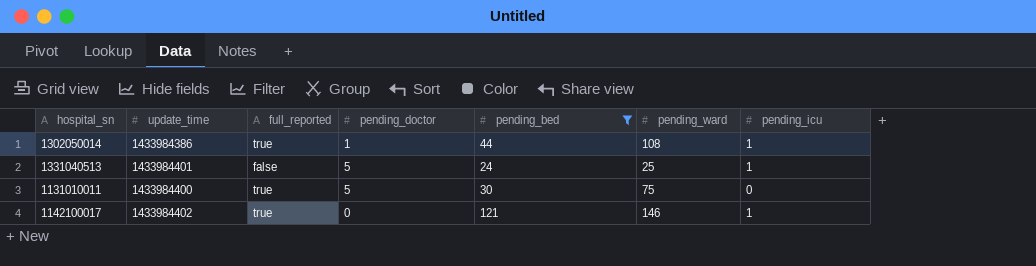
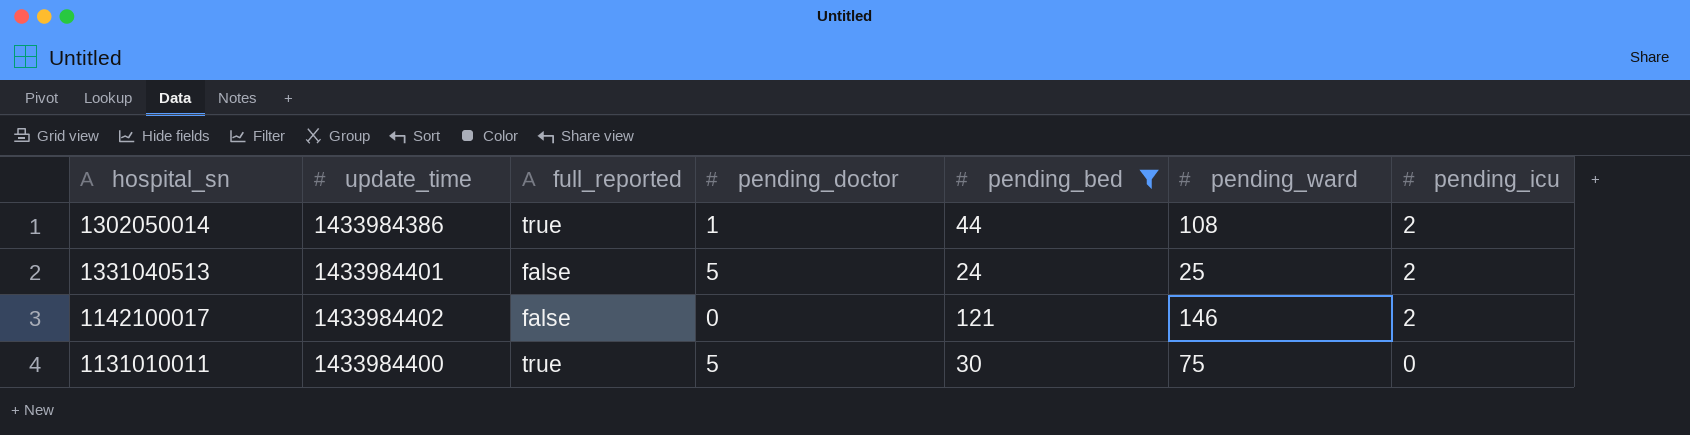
row order: none -> pending_icu descending
1302050014 | pending_icu: 1 -> 2
1331040513 | pending_icu: 1 -> 2
1142100017 | full_reported: true -> false
1142100017 | pending_icu: 1 -> 2

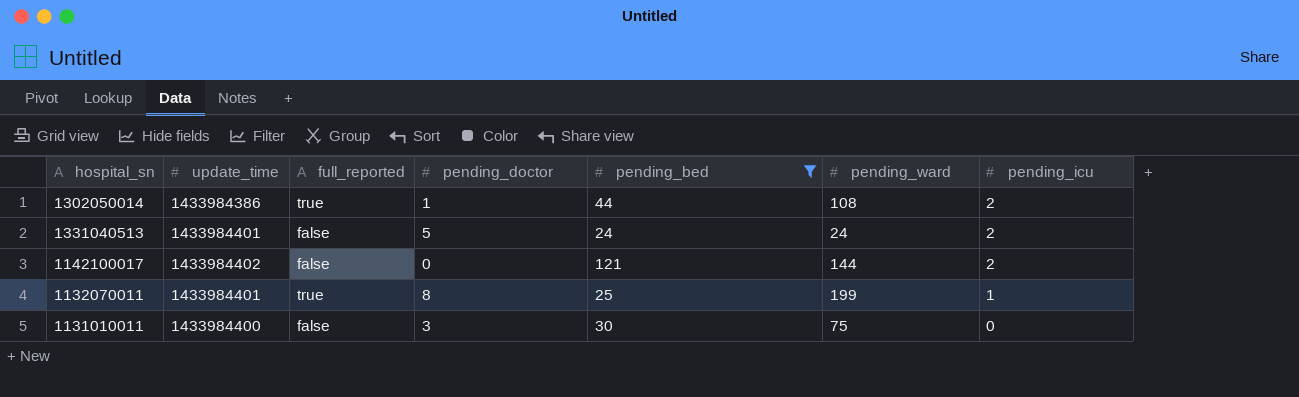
1331040513 | pending_ward: 25 -> 24
1142100017 | pending_ward: 146 -> 144
row 1132070011: none -> 1433984401 | true | 8 | 25 | 199 | 1
1131010011 | full_reported: true -> false
1131010011 | pending_doctor: 5 -> 3

